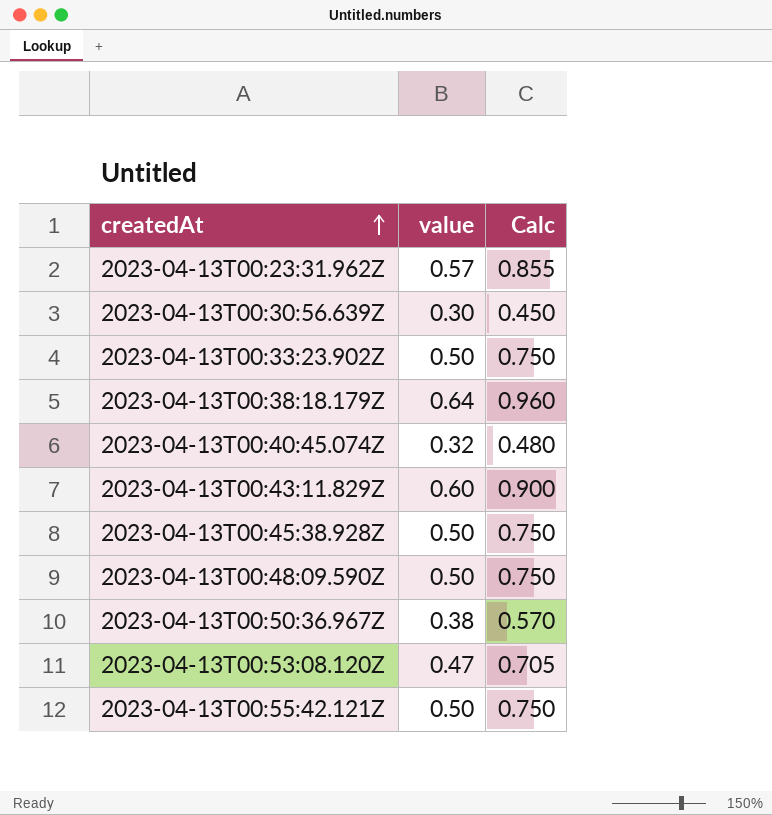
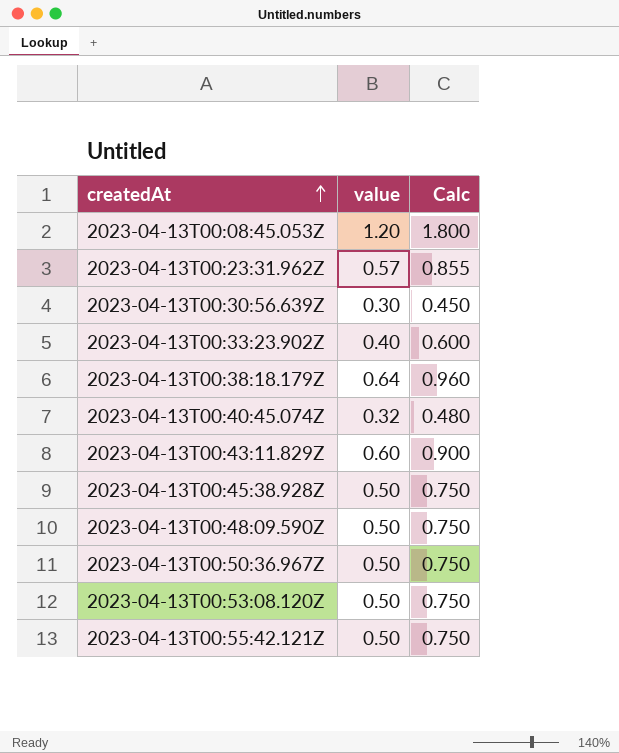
row 2023-04-13T00:08:45.053Z: none -> 1.20 | 1.800
2023-04-13T00:33:23.902Z | value: 0.50 -> 0.40
2023-04-13T00:33:23.902Z | Calc: 0.750 -> 0.600
2023-04-13T00:50:36.967Z | value: 0.38 -> 0.50
2023-04-13T00:50:36.967Z | Calc: 0.570 -> 0.750
2023-04-13T00:53:08.120Z | value: 0.47 -> 0.50
2023-04-13T00:53:08.120Z | Calc: 0.705 -> 0.750

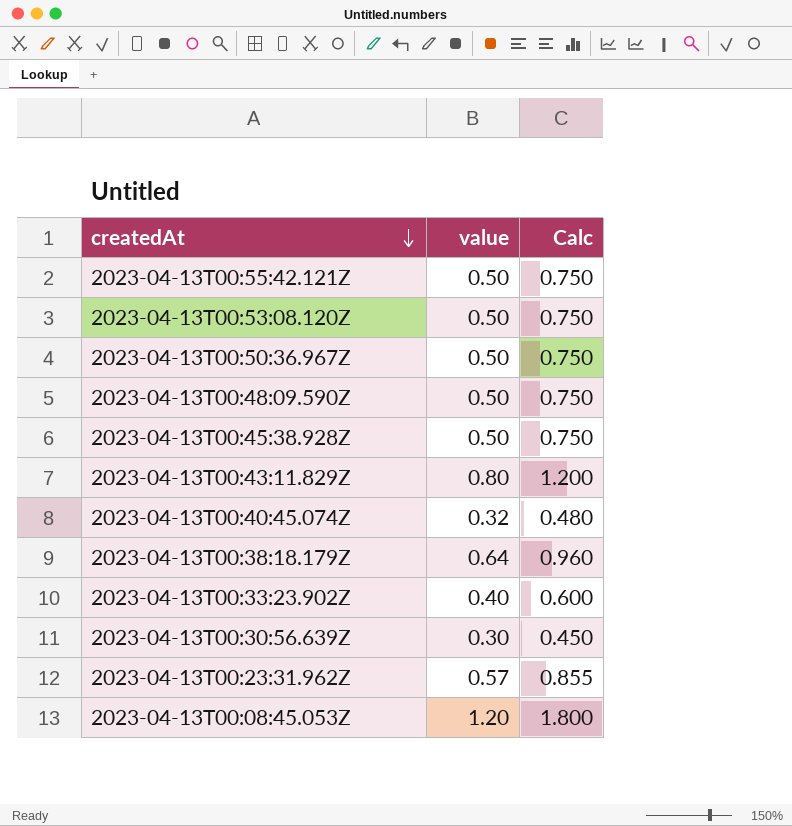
row order: createdAt ascending -> createdAt descending
2023-04-13T00:43:11.829Z | value: 0.60 -> 0.80
2023-04-13T00:43:11.829Z | Calc: 0.900 -> 1.200

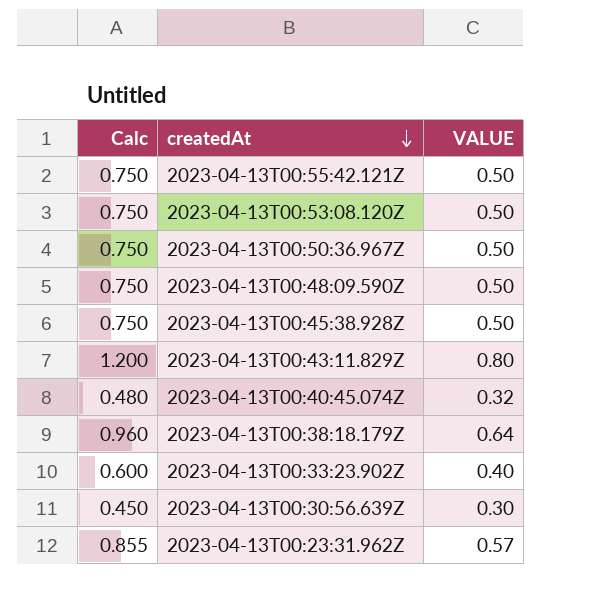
column Calc | position: 3 -> 1
column name: value -> VALUE
row 2023-04-13T00:08:45.053Z: 1.20 | 1.800 -> none

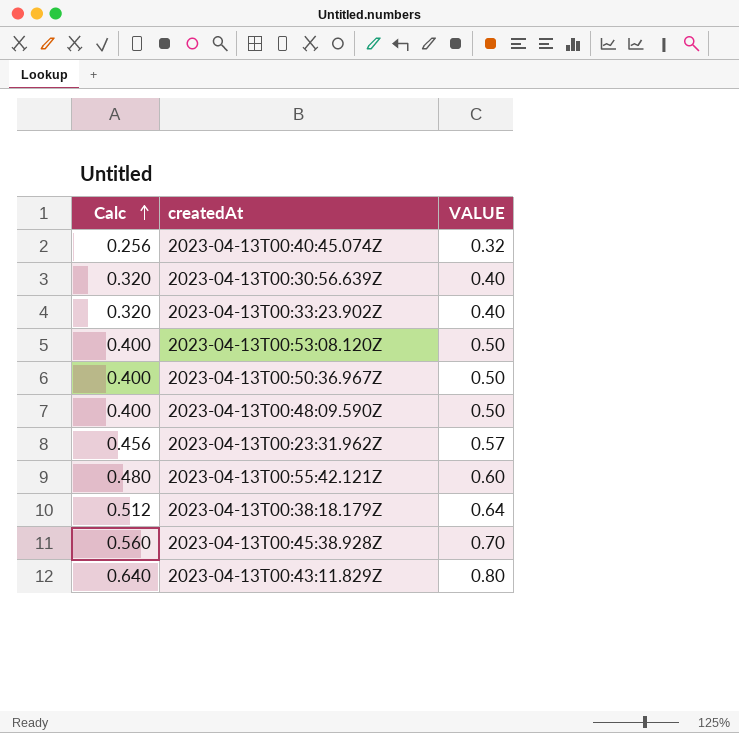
row order: createdAt descending -> Calc ascending
column Calc | formula: [VALUE] * 1.5 -> [VALUE] * 0.8
2023-04-13T00:30:56.639Z | VALUE: 0.30 -> 0.40
2023-04-13T00:55:42.121Z | VALUE: 0.50 -> 0.60
2023-04-13T00:45:38.928Z | VALUE: 0.50 -> 0.70

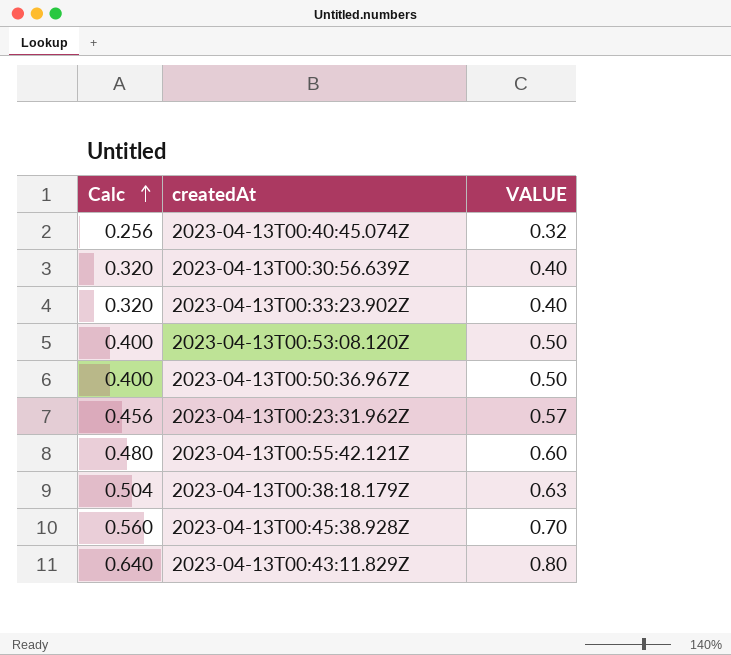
row 2023-04-13T00:48:09.590Z: 0.400 | 0.50 -> none
2023-04-13T00:38:18.179Z | Calc: 0.512 -> 0.504
2023-04-13T00:38:18.179Z | VALUE: 0.64 -> 0.63

